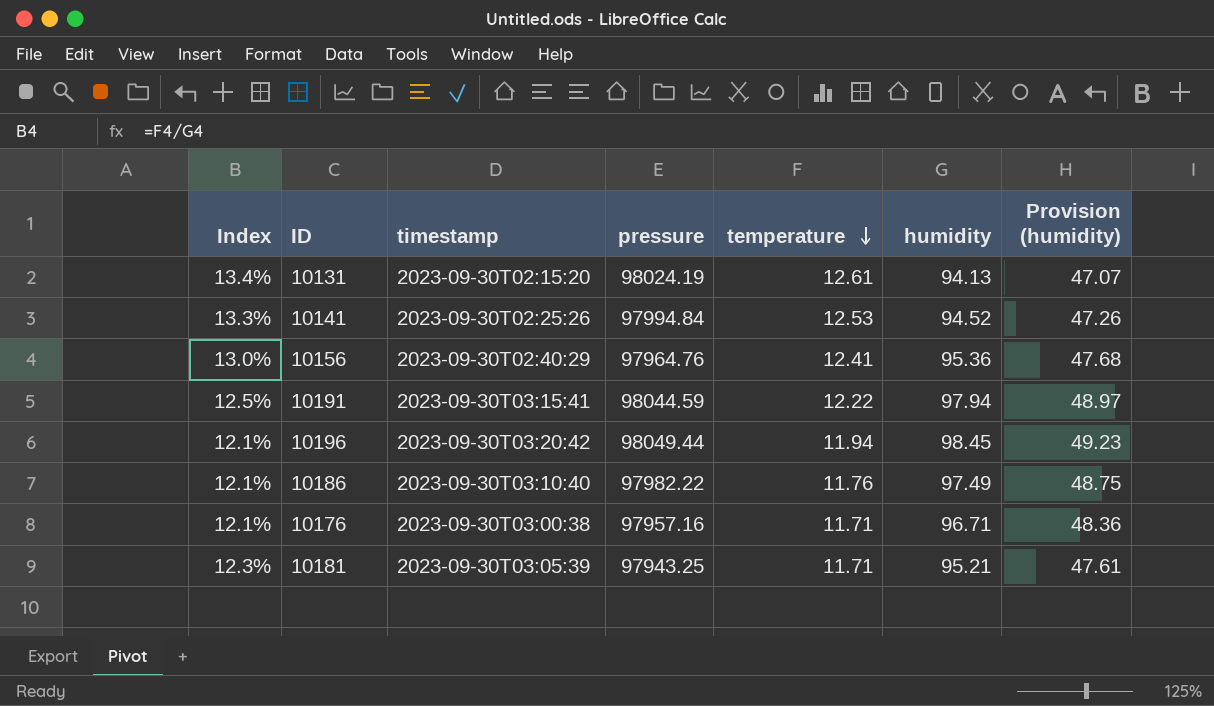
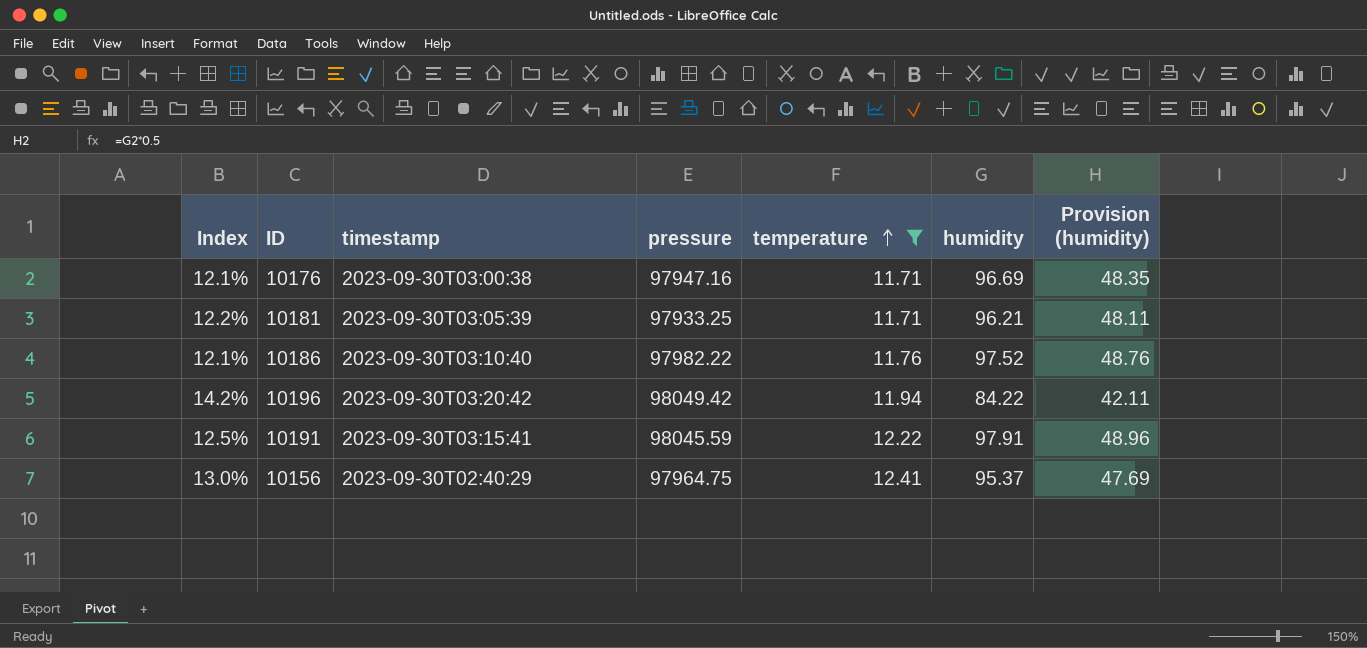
filter: none -> temperature <= 12.41
row order: temperature descending -> temperature ascending
10176 | pressure: 97957.16 -> 97947.16
10176 | humidity: 96.71 -> 96.69
10176 | Provision (humidity): 48.36 -> 48.35
10181 | Index: 12.3% -> 12.2%
10181 | pressure: 97943.25 -> 97933.25
10181 | humidity: 95.21 -> 96.21
10181 | Provision (humidity): 47.61 -> 48.11
10186 | humidity: 97.49 -> 97.52
10186 | Provision (humidity): 48.75 -> 48.76
10196 | Index: 12.1% -> 14.2%
10196 | pressure: 98049.44 -> 98049.42
10196 | humidity: 98.45 -> 84.22
10196 | Provision (humidity): 49.23 -> 42.11
10191 | pressure: 98044.59 -> 98045.59
10191 | humidity: 97.94 -> 97.91
10191 | Provision (humidity): 48.97 -> 48.96
10156 | pressure: 97964.76 -> 97964.75
10156 | humidity: 95.36 -> 95.37
10156 | Provision (humidity): 47.68 -> 47.69

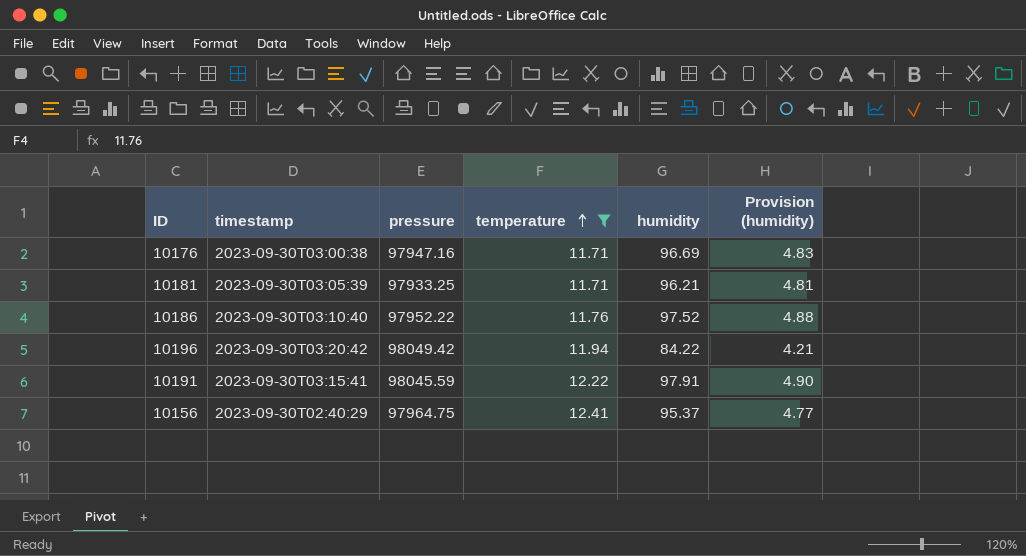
column Index | formula: [temperature] / [humidity] -> none
column Provision (humidity) | formula: [humidity] * 0.5 -> [humidity] * 0.05
10186 | pressure: 97982.22 -> 97952.22

